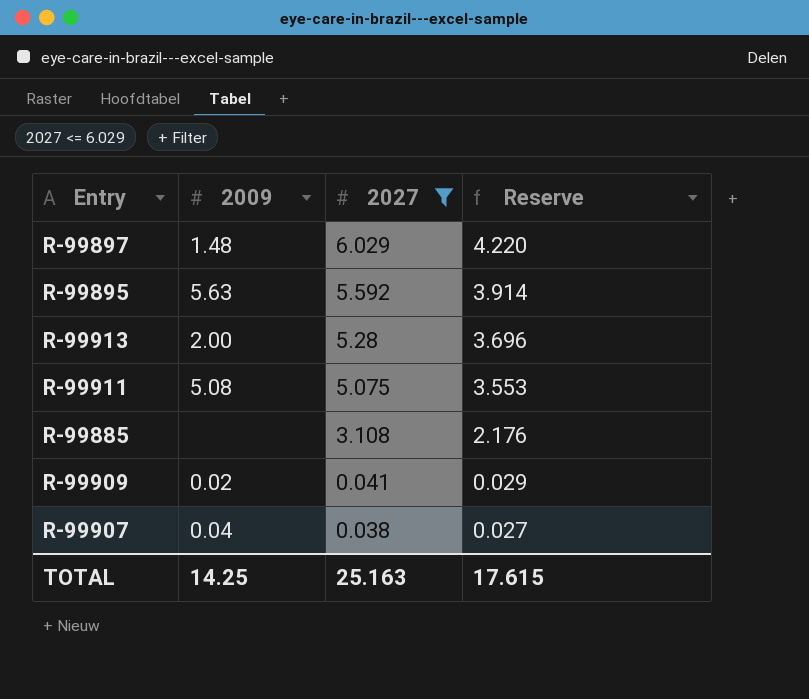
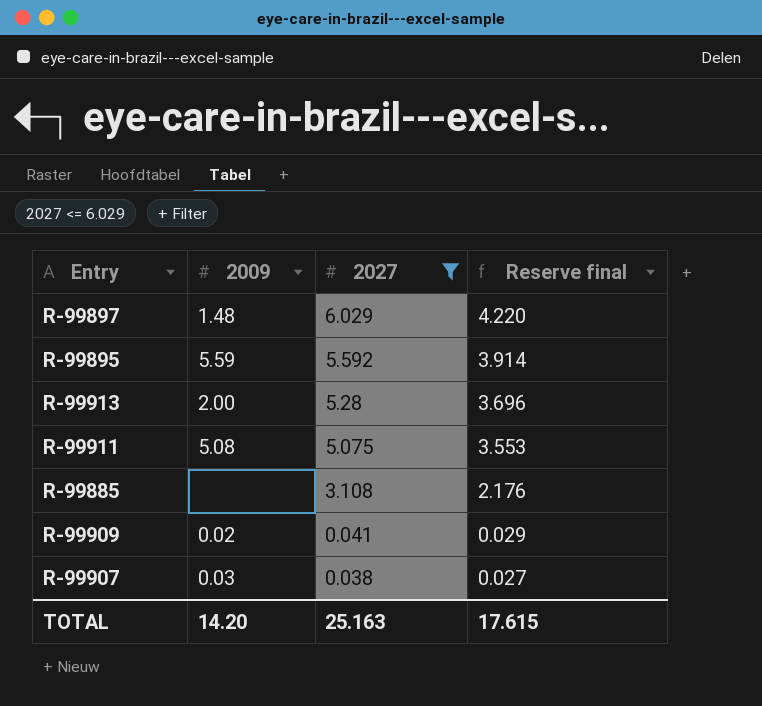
column name: Reserve -> Reserve final
R-99895 | 2009: 5.63 -> 5.59
R-99907 | 2009: 0.04 -> 0.03
TOTAL | 2009: 14.25 -> 14.20

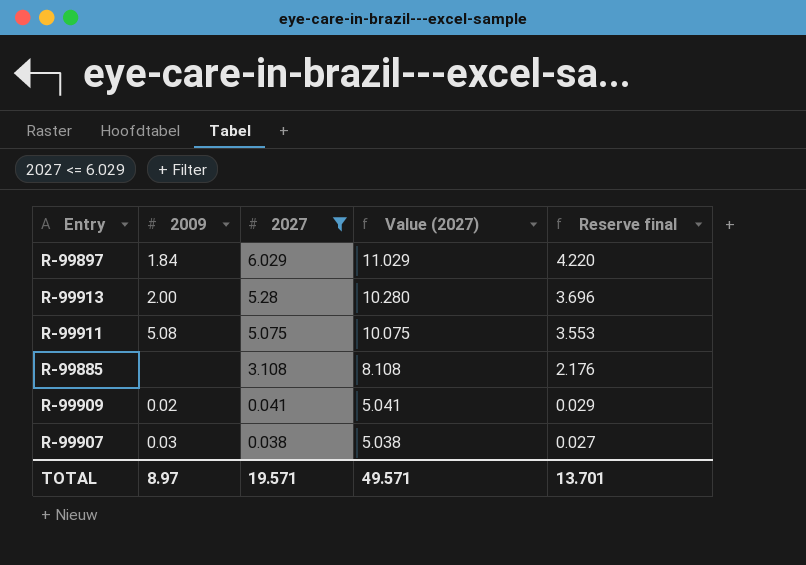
column Value (2027) | formula: none -> [2027] + 5
row R-99895: 5.59 | 5.592 | 3.914 -> none
R-99897 | 2009: 1.48 -> 1.84
TOTAL | 2009: 14.20 -> 8.97
TOTAL | 2027: 25.163 -> 19.571
TOTAL | Reserve final: 17.615 -> 13.701

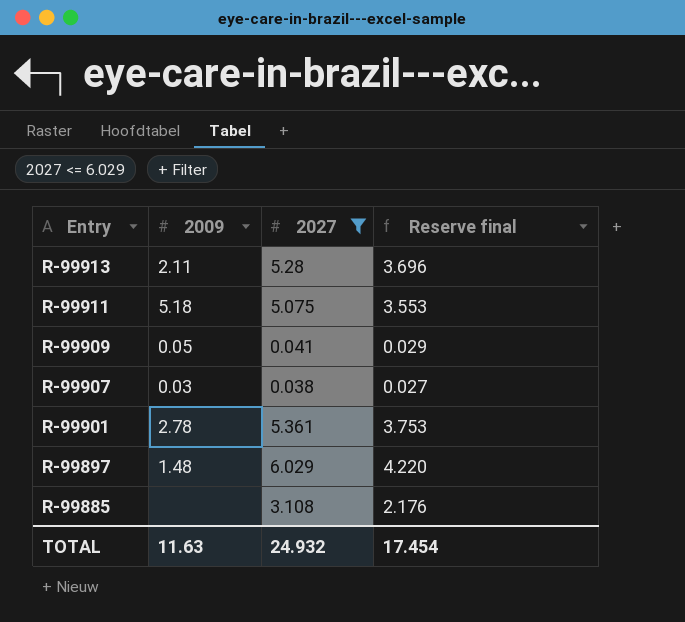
row order: 2027 descending -> Entry descending
column Value (2027) | formula: [2027] + 5 -> none
R-99913 | 2009: 2.00 -> 2.11
R-99911 | 2009: 5.08 -> 5.18
R-99909 | 2009: 0.02 -> 0.05
row R-99901: none -> 2.78 | 5.361 | 3.753
R-99897 | 2009: 1.84 -> 1.48
TOTAL | 2009: 8.97 -> 11.63
TOTAL | 2027: 19.571 -> 24.932
TOTAL | Reserve final: 13.701 -> 17.454

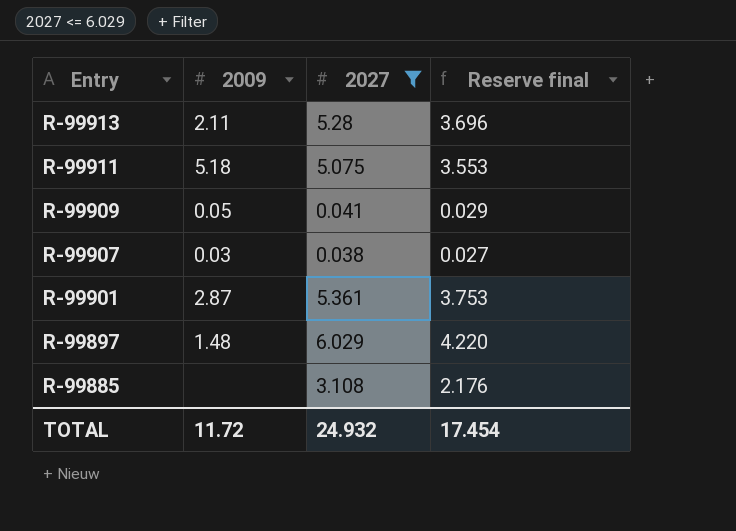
R-99901 | 2009: 2.78 -> 2.87
TOTAL | 2009: 11.63 -> 11.72

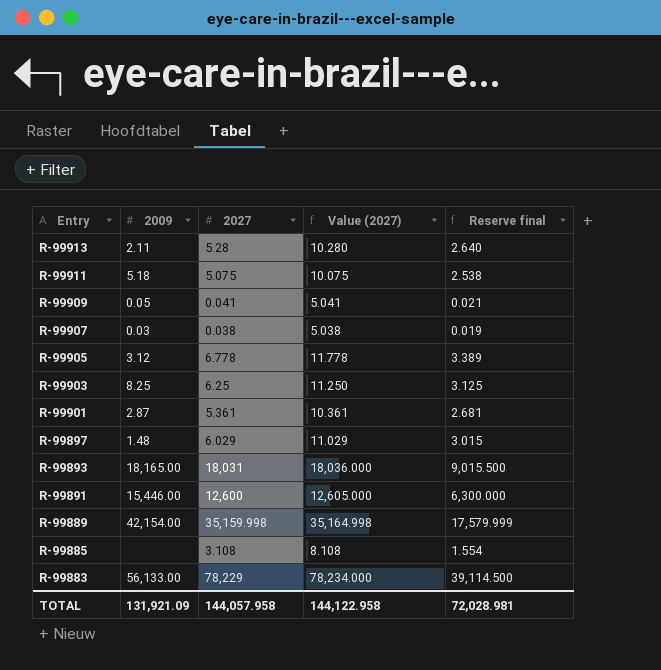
filter: 2027 <= 6.029 -> none
column Value (2027) | formula: none -> [2027] + 5
column Reserve final | formula: [2027] * 0.7 -> [2027] * 0.5
TOTAL | 2009: 11.72 -> 131,921.09
TOTAL | 2027: 24.932 -> 144,057.958
TOTAL | Reserve final: 17.454 -> 72,028.981

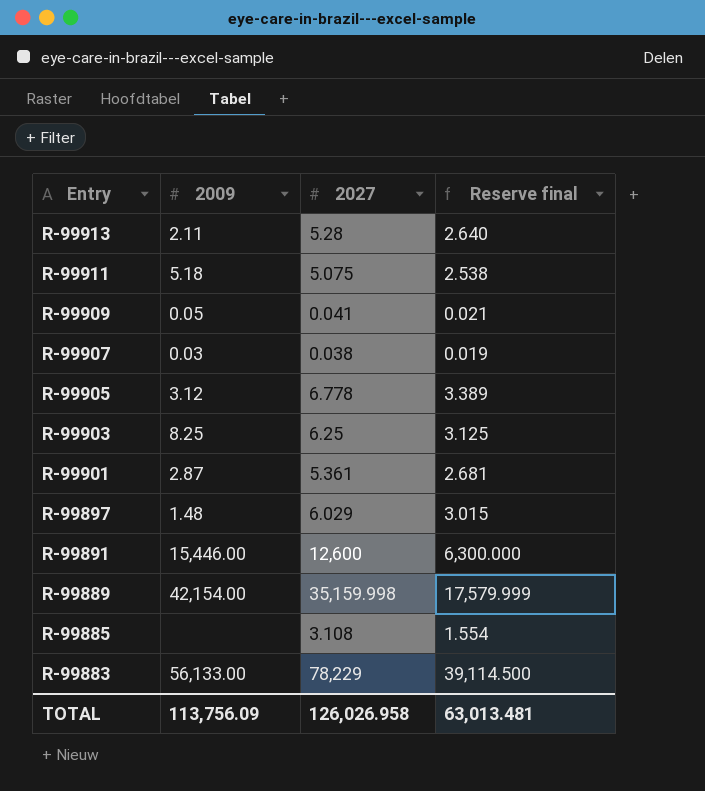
column Value (2027) | formula: [2027] + 5 -> none
row R-99893: 18,165.00 | 18,031 | 18,036.000 | 9,015.500 -> none
TOTAL | 2009: 131,921.09 -> 113,756.09
TOTAL | 2027: 144,057.958 -> 126,026.958
TOTAL | Reserve final: 72,028.981 -> 63,013.481

